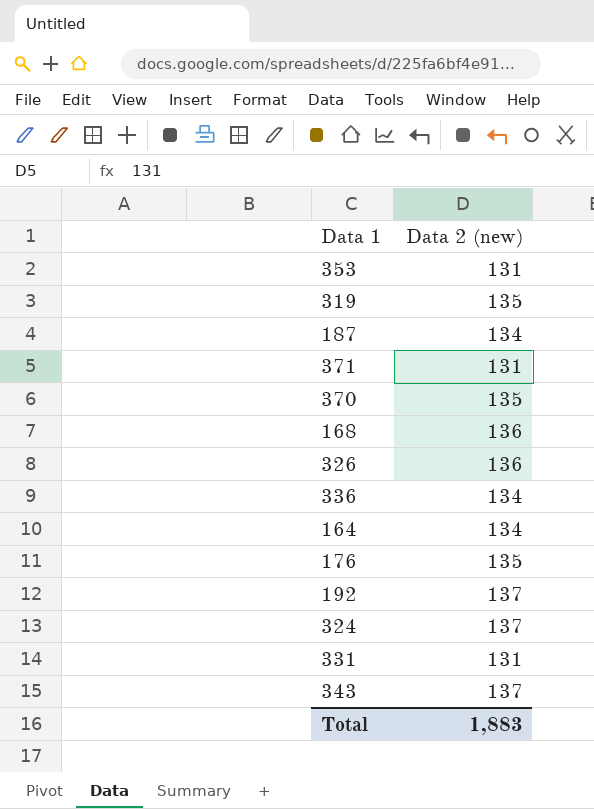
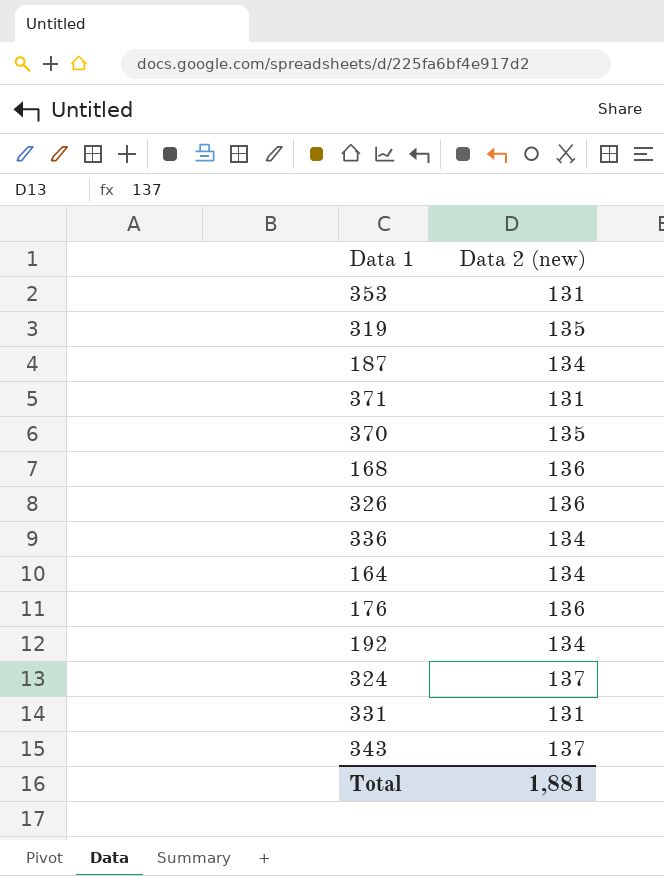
176 | Data 2 (new): 135 -> 136
192 | Data 2 (new): 137 -> 134
Total | Data 2 (new): 1,883 -> 1,881

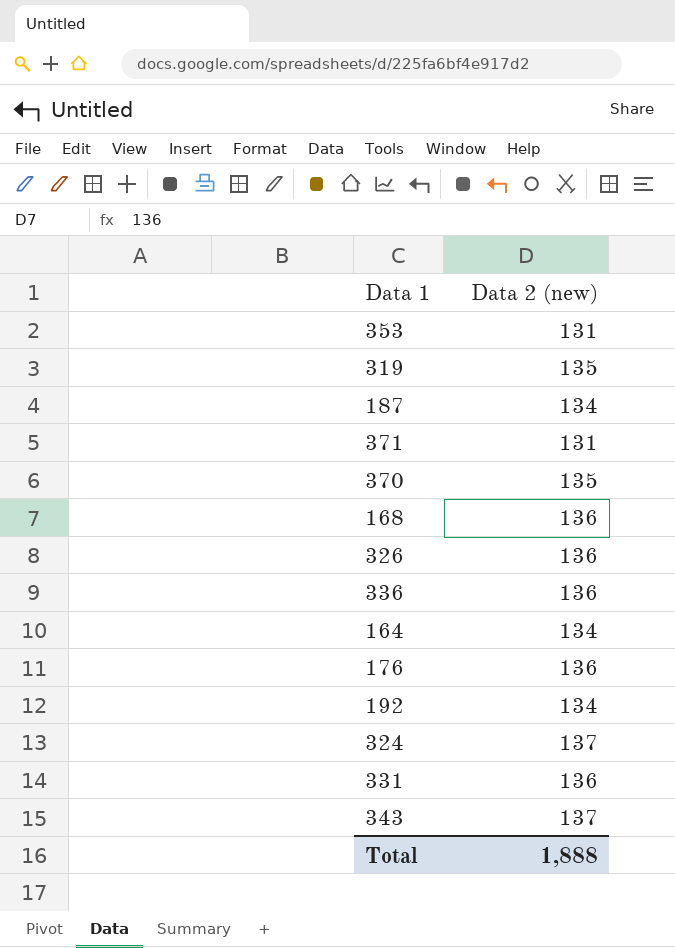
336 | Data 2 (new): 134 -> 136
331 | Data 2 (new): 131 -> 136
Total | Data 2 (new): 1,881 -> 1,888

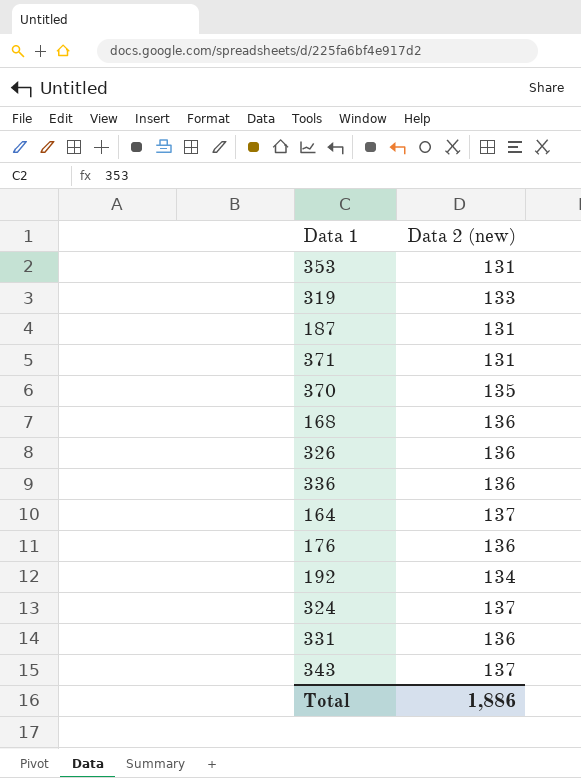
319 | Data 2 (new): 135 -> 133
187 | Data 2 (new): 134 -> 131
164 | Data 2 (new): 134 -> 137
Total | Data 2 (new): 1,888 -> 1,886

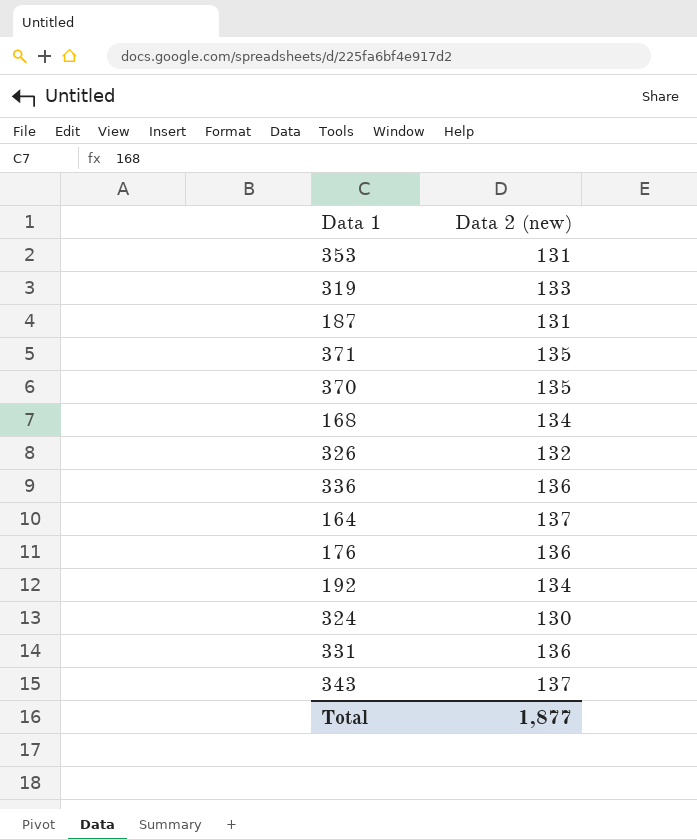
371 | Data 2 (new): 131 -> 135
168 | Data 2 (new): 136 -> 134
326 | Data 2 (new): 136 -> 132
324 | Data 2 (new): 137 -> 130
Total | Data 2 (new): 1,886 -> 1,877

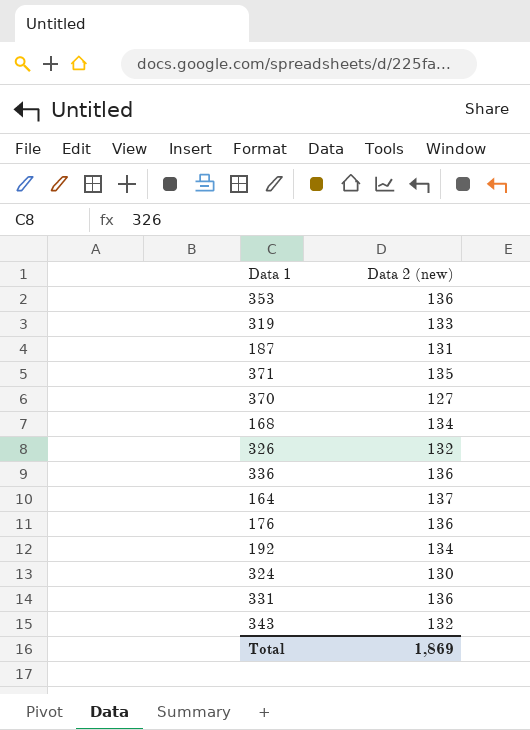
353 | Data 2 (new): 131 -> 136
370 | Data 2 (new): 135 -> 127
343 | Data 2 (new): 137 -> 132
Total | Data 2 (new): 1,877 -> 1,869

